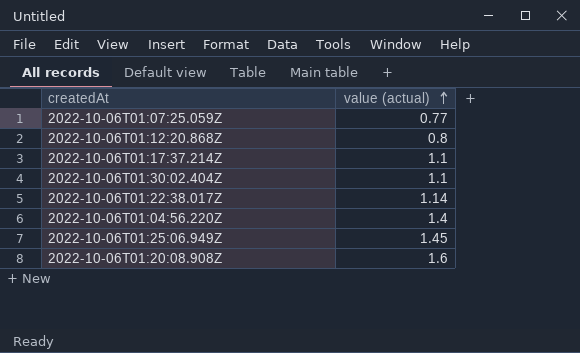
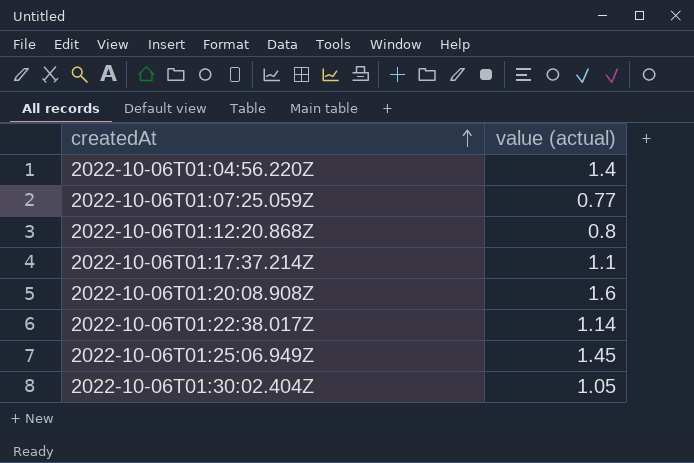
row order: value (actual) ascending -> createdAt ascending
2022-10-06T01:30:02.404Z | value (actual): 1.1 -> 1.05

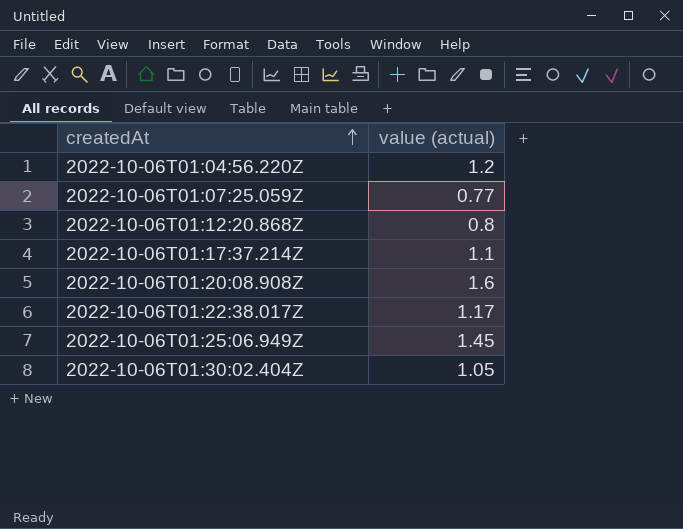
2022-10-06T01:04:56.220Z | value (actual): 1.4 -> 1.2
2022-10-06T01:22:38.017Z | value (actual): 1.14 -> 1.17

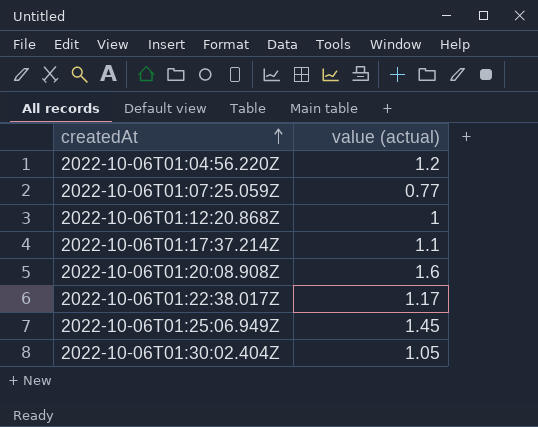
2022-10-06T01:12:20.868Z | value (actual): 0.8 -> 1

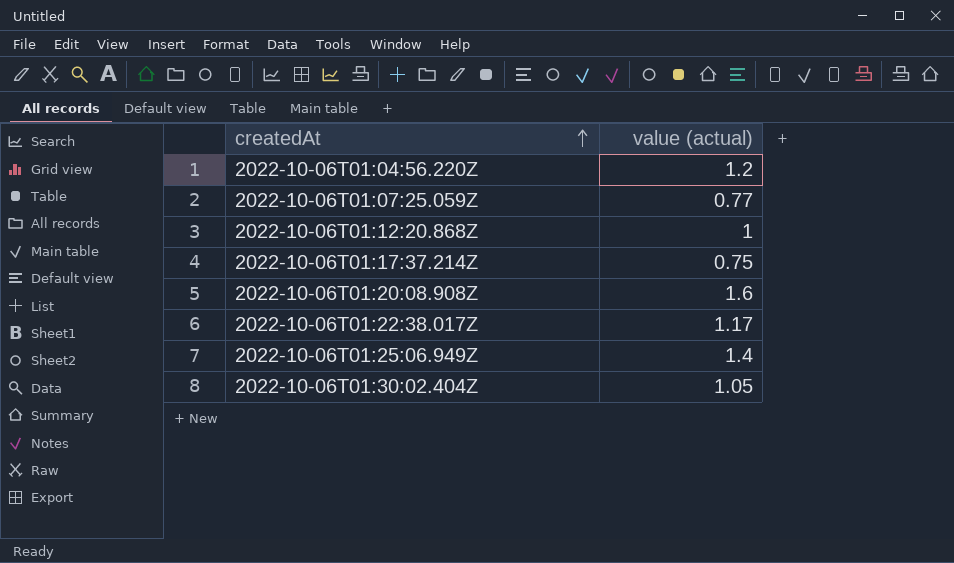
2022-10-06T01:17:37.214Z | value (actual): 1.1 -> 0.75
2022-10-06T01:25:06.949Z | value (actual): 1.45 -> 1.4

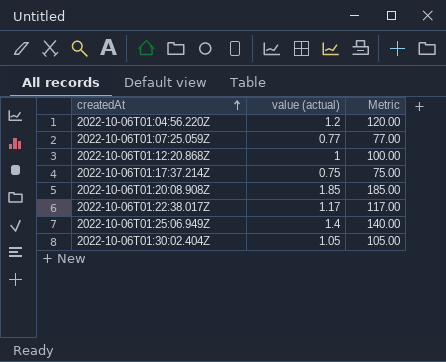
column Metric | formula: none -> [value (actual)] * 100
2022-10-06T01:20:08.908Z | value (actual): 1.6 -> 1.85

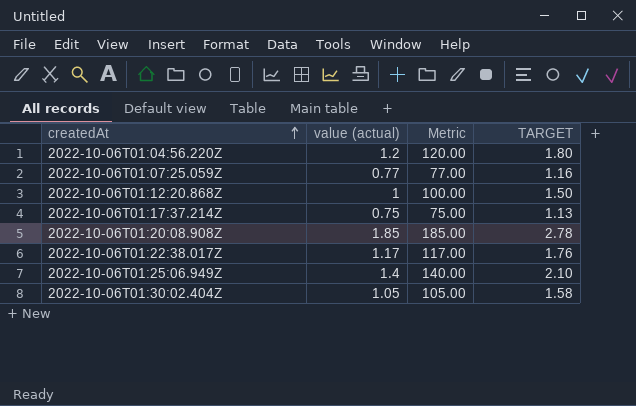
column TARGET | formula: none -> [value (actual)] * 1.5

